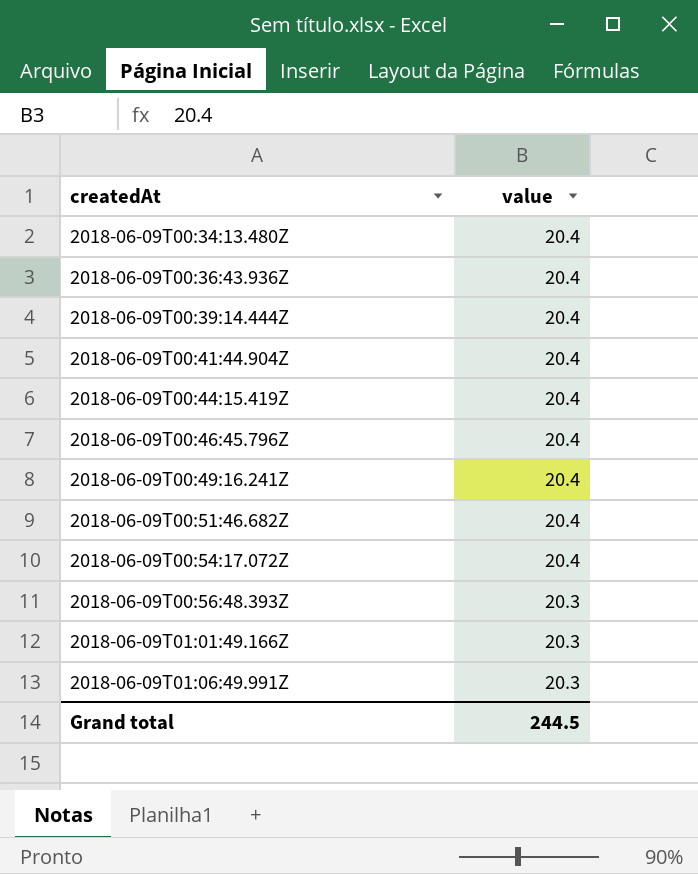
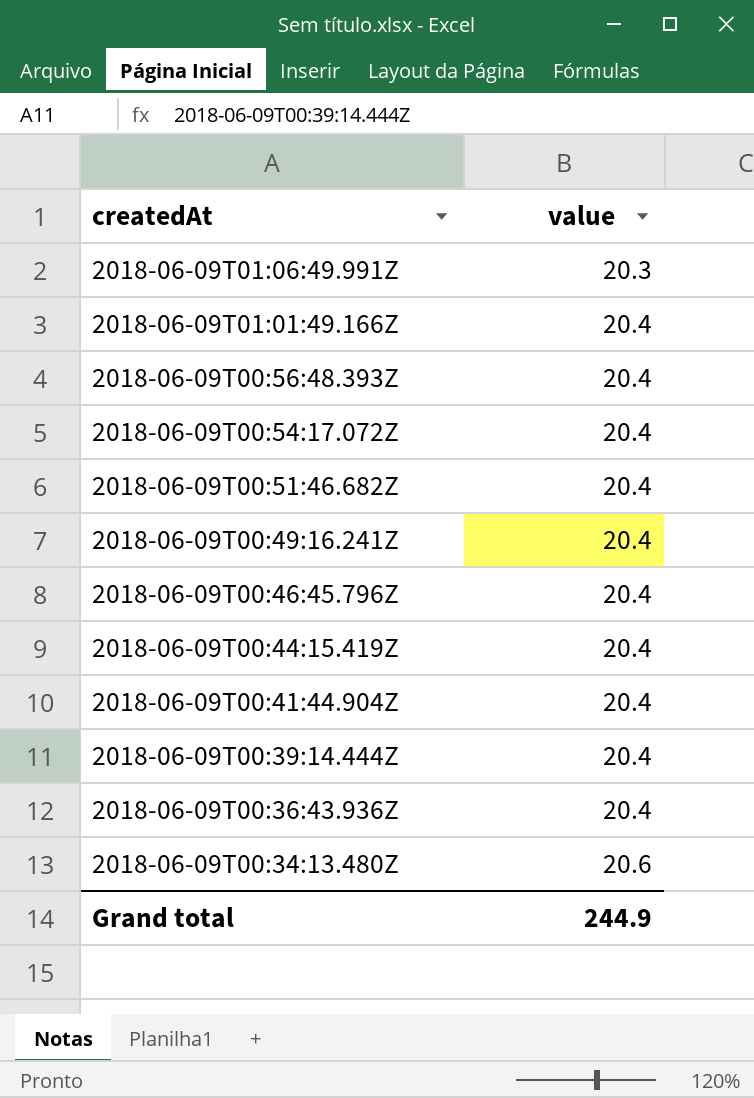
row order: createdAt ascending -> createdAt descending
2018-06-09T01:01:49.166Z | value: 20.3 -> 20.4
2018-06-09T00:56:48.393Z | value: 20.3 -> 20.4
2018-06-09T00:34:13.480Z | value: 20.4 -> 20.6
Grand total | value: 244.5 -> 244.9

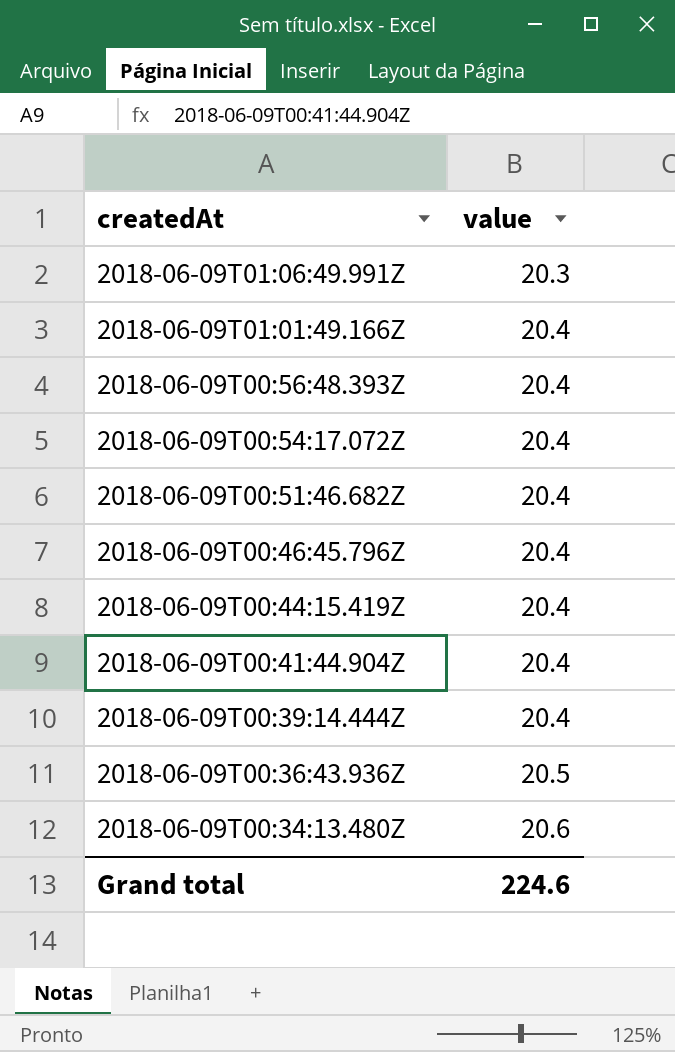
row 2018-06-09T00:49:16.241Z: 20.4 -> none
2018-06-09T00:36:43.936Z | value: 20.4 -> 20.5
Grand total | value: 244.9 -> 224.6

